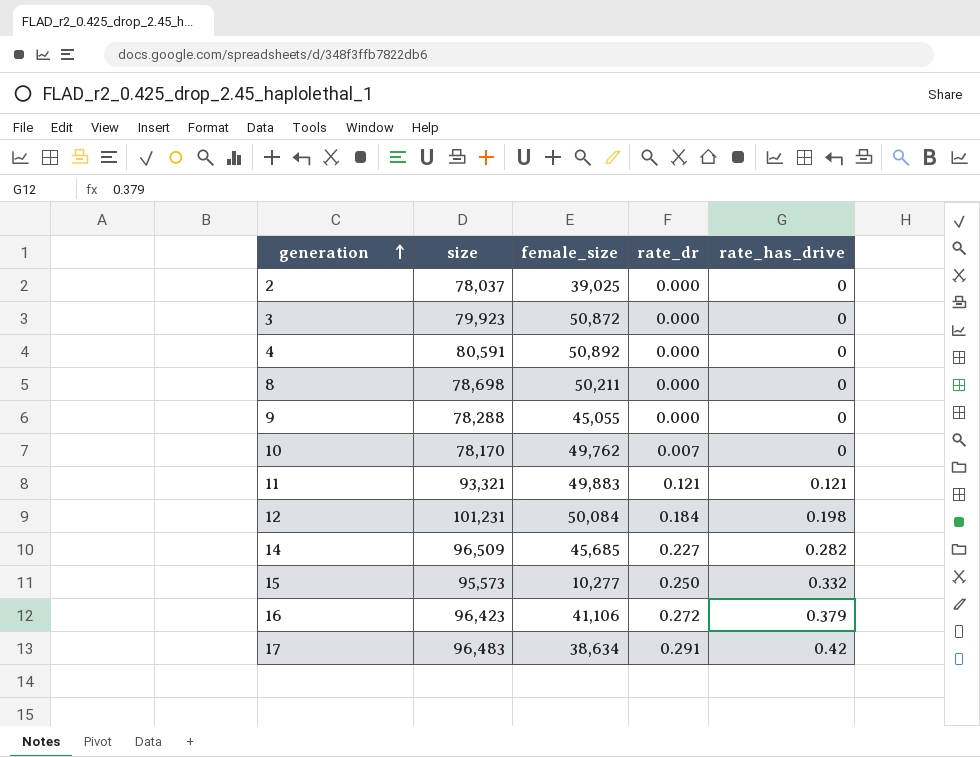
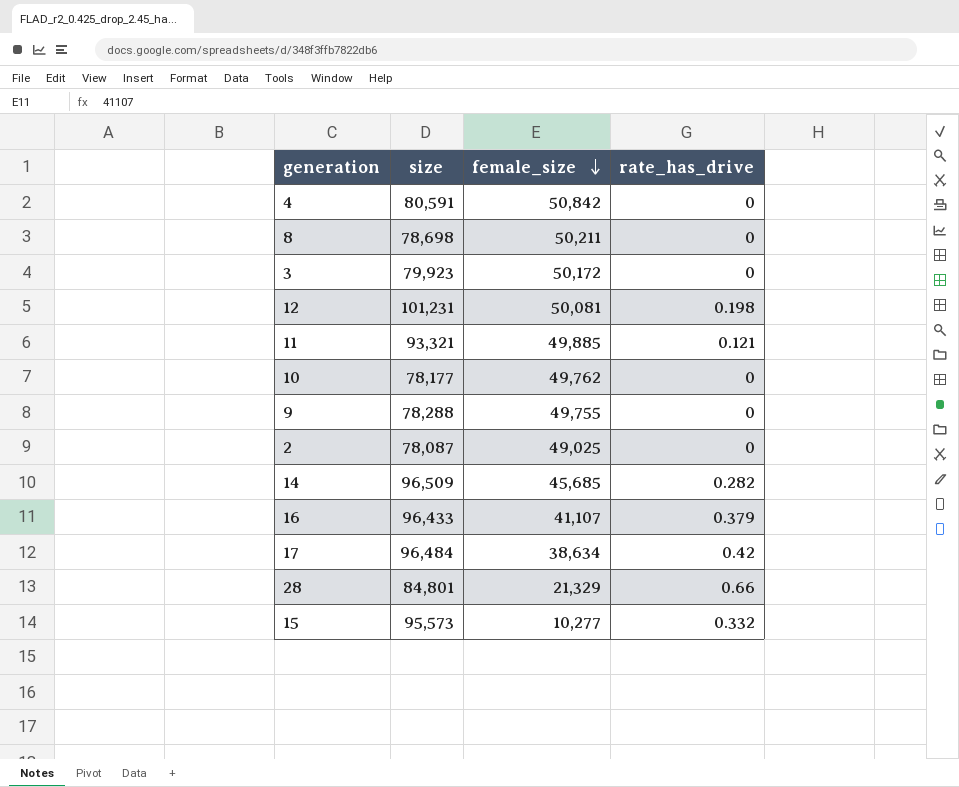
row order: generation ascending -> female_size descending
column rate_dr | position: 4 -> none
4 | female_size: 50,892 -> 50,842
3 | female_size: 50,872 -> 50,172
12 | female_size: 50,084 -> 50,081
11 | female_size: 49,883 -> 49,885
10 | size: 78,170 -> 78,177
9 | female_size: 45,055 -> 49,755
2 | size: 78,037 -> 78,087
2 | female_size: 39,025 -> 49,025
16 | size: 96,423 -> 96,433
16 | female_size: 41,106 -> 41,107
17 | size: 96,483 -> 96,484
row 28: none -> 84,801 | 21,329 | 0.66

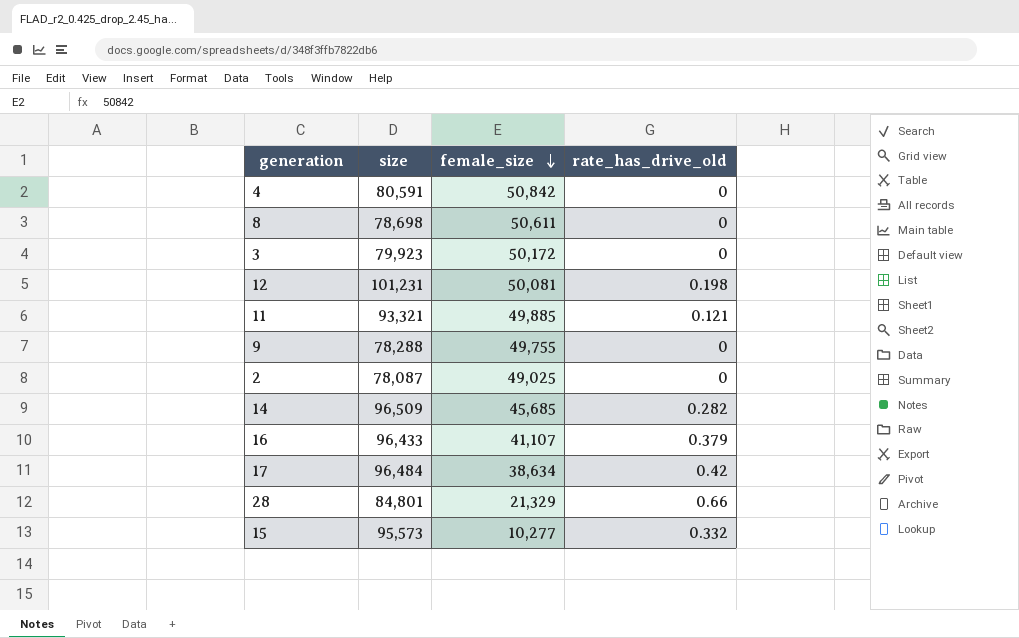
column name: rate_has_drive -> rate_has_drive_old
row 10: 78,177 | 49,762 | 0 -> none
8 | female_size: 50,211 -> 50,611

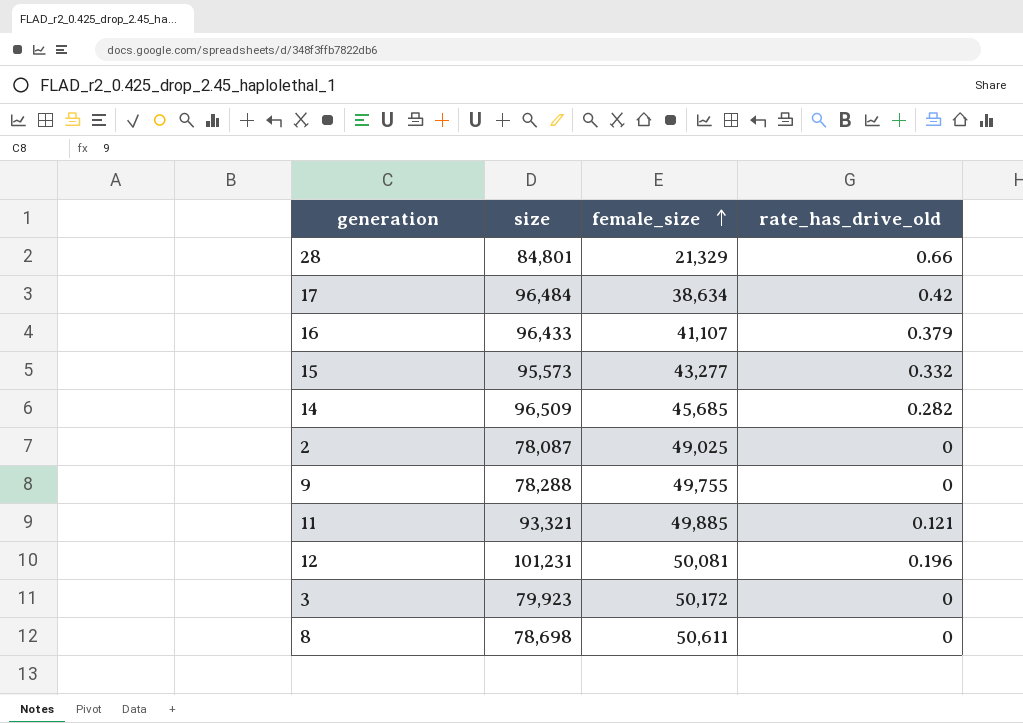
row order: female_size descending -> female_size ascending
row 4: 80,591 | 50,842 | 0 -> none
15 | female_size: 10,277 -> 43,277
12 | rate_has_drive_old: 0.198 -> 0.196

